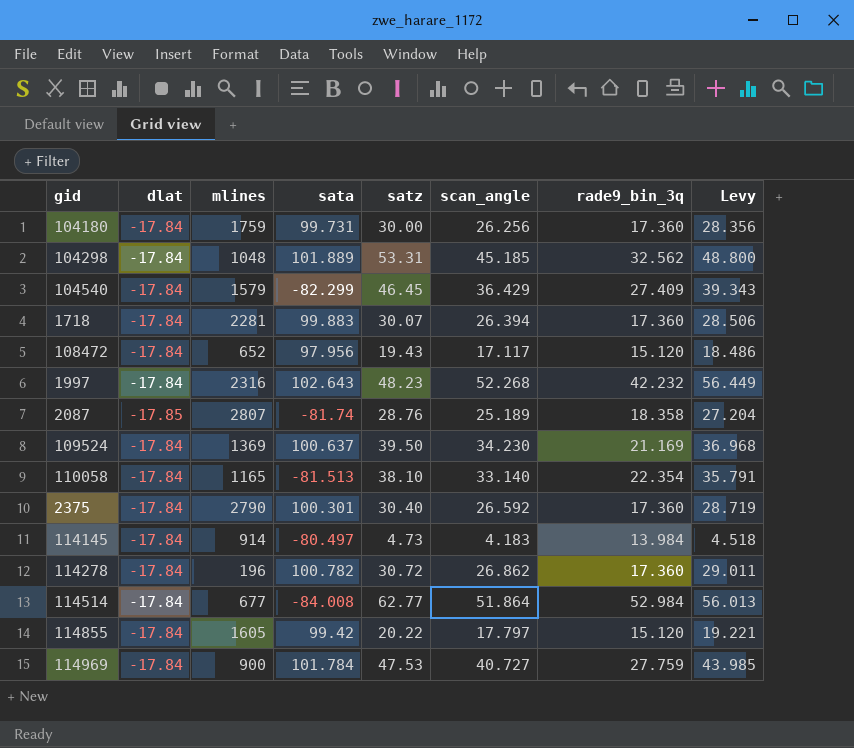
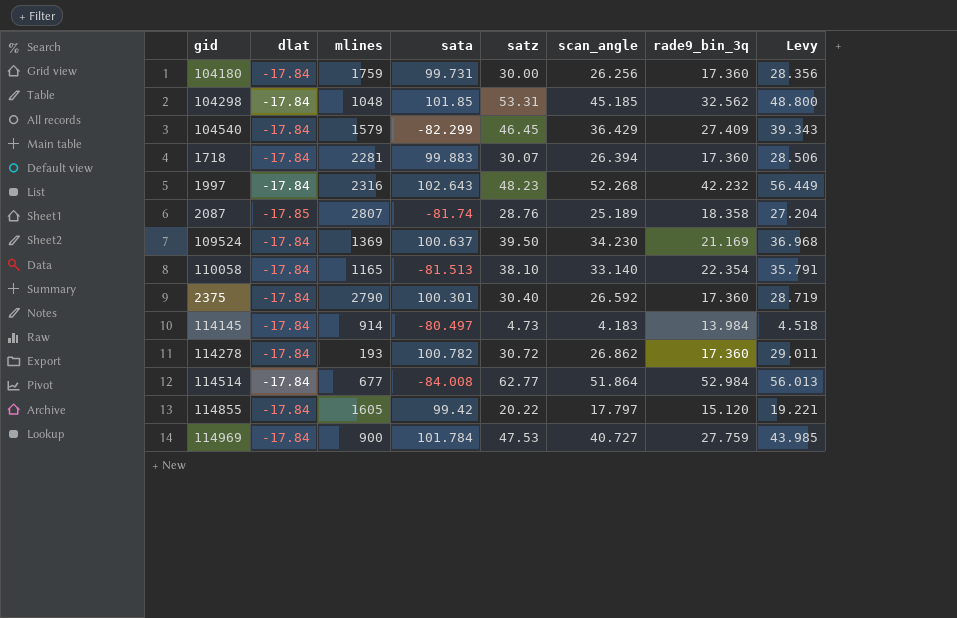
row 108472: -17.84 | 652 | 97.956 | 19.43 | 17.117 | 15.120 | 18.486 -> none
104298 | sata: 101.889 -> 101.85
114278 | mlines: 196 -> 193

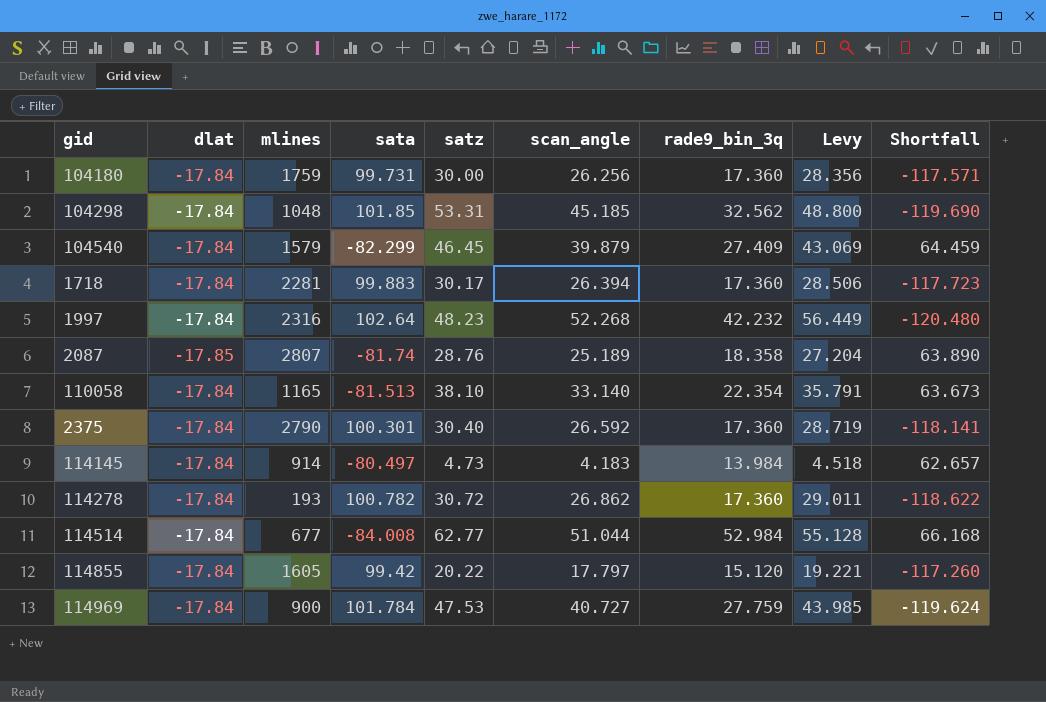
column Shortfall | formula: none -> [dlat] - [sata]
row 109524: -17.84 | 1369 | 100.637 | 39.50 | 34.230 | 21.169 | 36.968 -> none
104540 | scan_angle: 36.429 -> 39.879
104540 | Levy: 39.343 -> 43.069
1718 | satz: 30.07 -> 30.17
1997 | sata: 102.643 -> 102.64
114514 | scan_angle: 51.864 -> 51.044
114514 | Levy: 56.013 -> 55.128

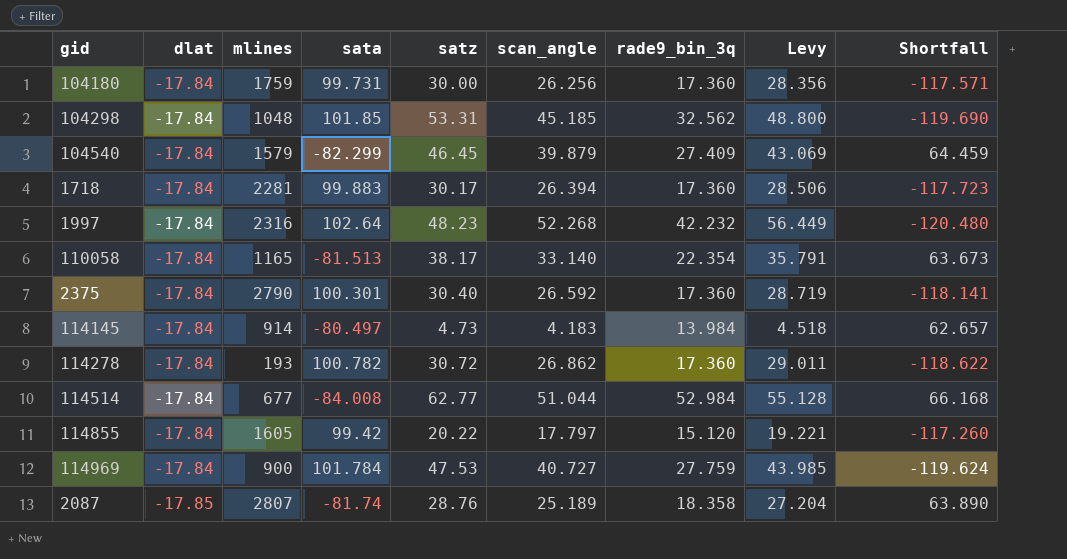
row order: none -> dlat descending
110058 | satz: 38.10 -> 38.17

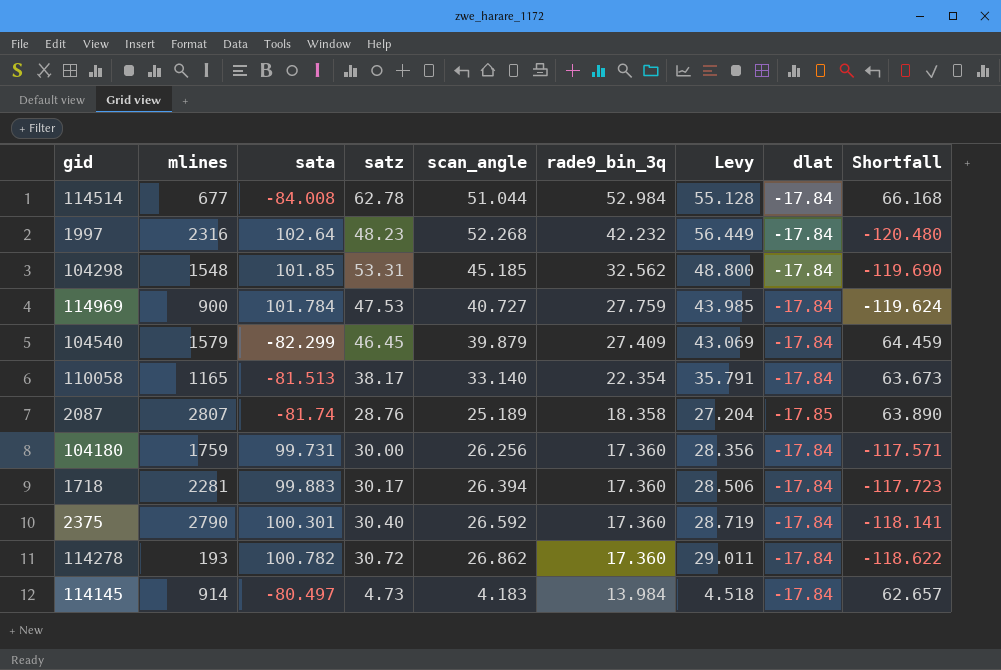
row order: dlat descending -> rade9_bin_3q descending
column dlat | position: 2 -> 8
row 114855: -17.84 | 1605 | 99.42 | 20.22 | 17.797 | 15.120 | 19.221 | -117.260 -> none
114514 | satz: 62.77 -> 62.78
104298 | mlines: 1048 -> 1548

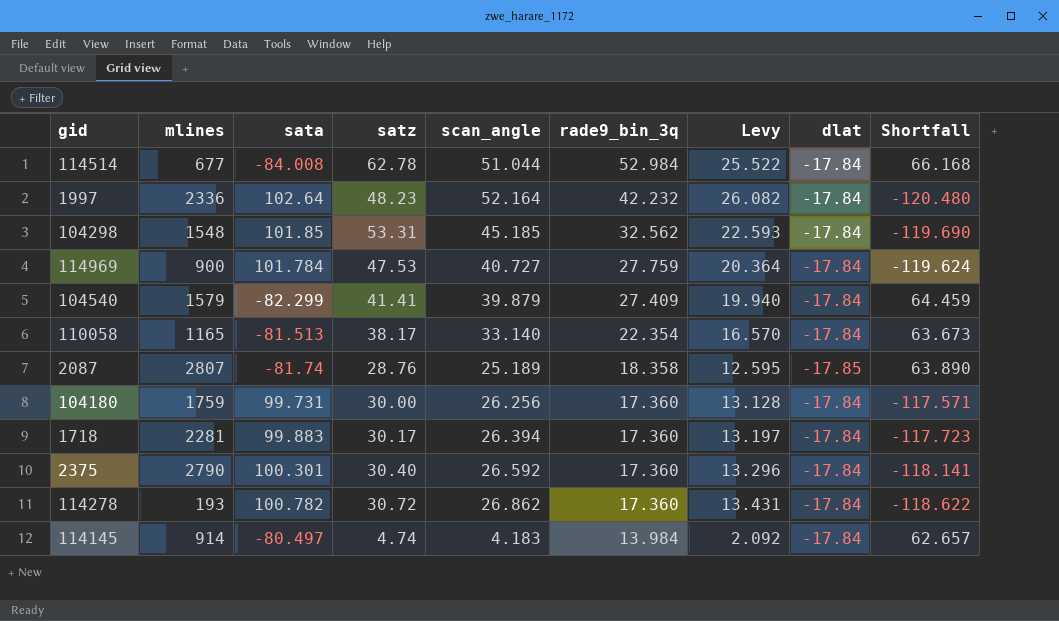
column Levy | formula: [scan_angle] * 1.08 -> [scan_angle] * 0.5
1997 | mlines: 2316 -> 2336
1997 | scan_angle: 52.268 -> 52.164
104540 | satz: 46.45 -> 41.41
114145 | satz: 4.73 -> 4.74

